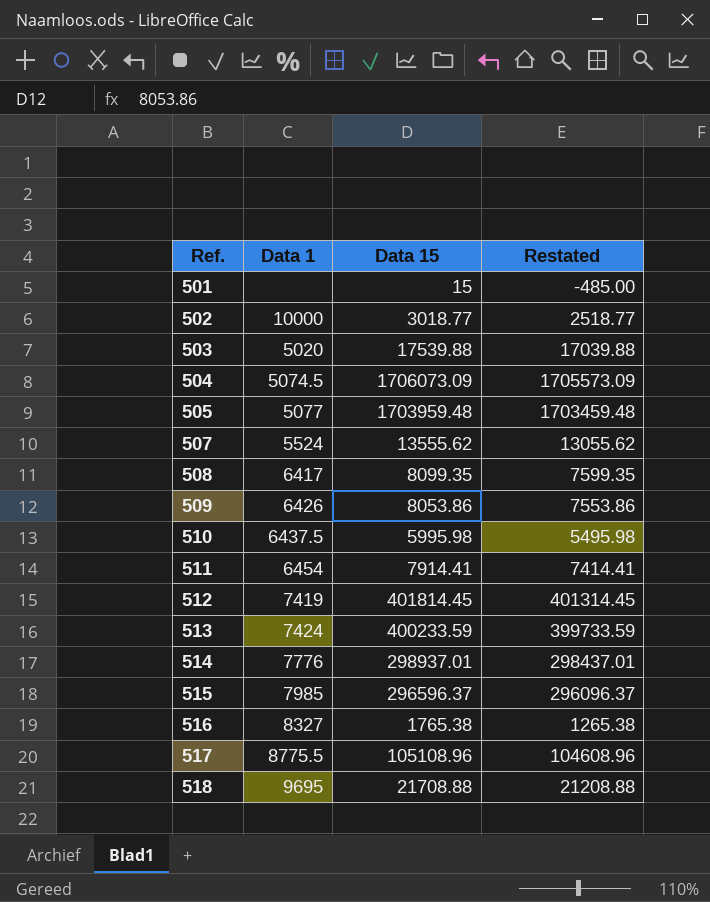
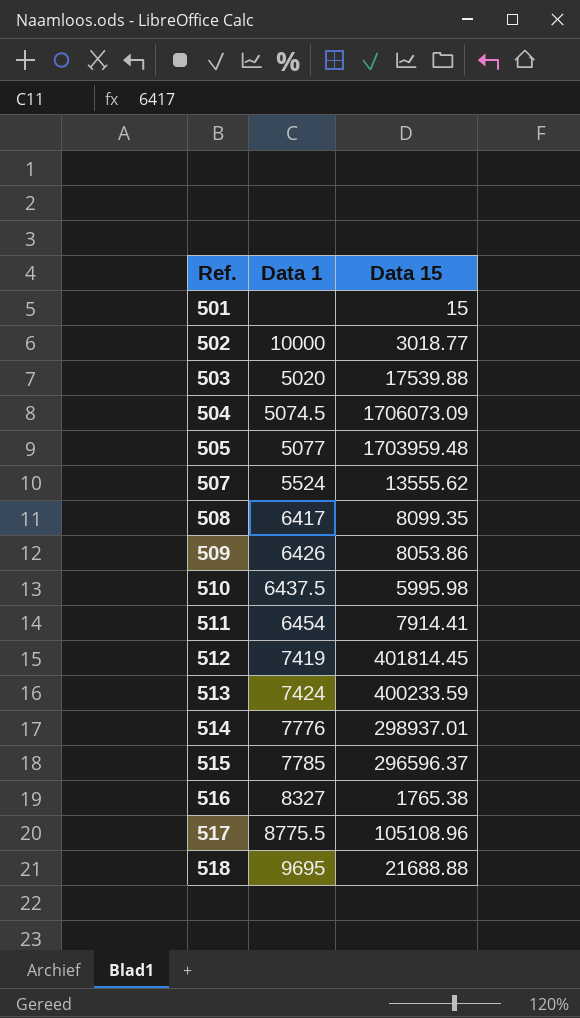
column Restated | formula: [Data 15] - 500 -> none
515 | Data 1: 7985 -> 7785
518 | Data 15: 21708.88 -> 21688.88

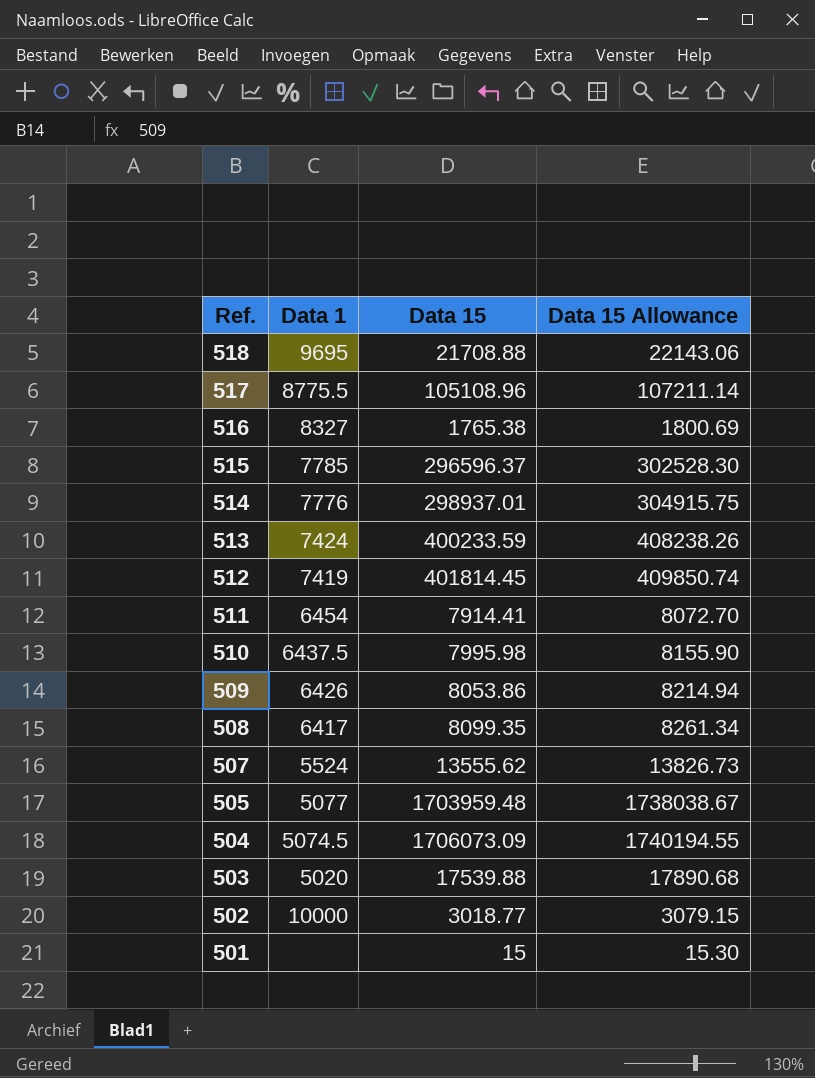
row order: Ref. ascending -> Ref. descending
column Data 15 Allowance | formula: none -> [Data 15] * 1.02
518 | Data 15: 21688.88 -> 21708.88
510 | Data 15: 5995.98 -> 7995.98

